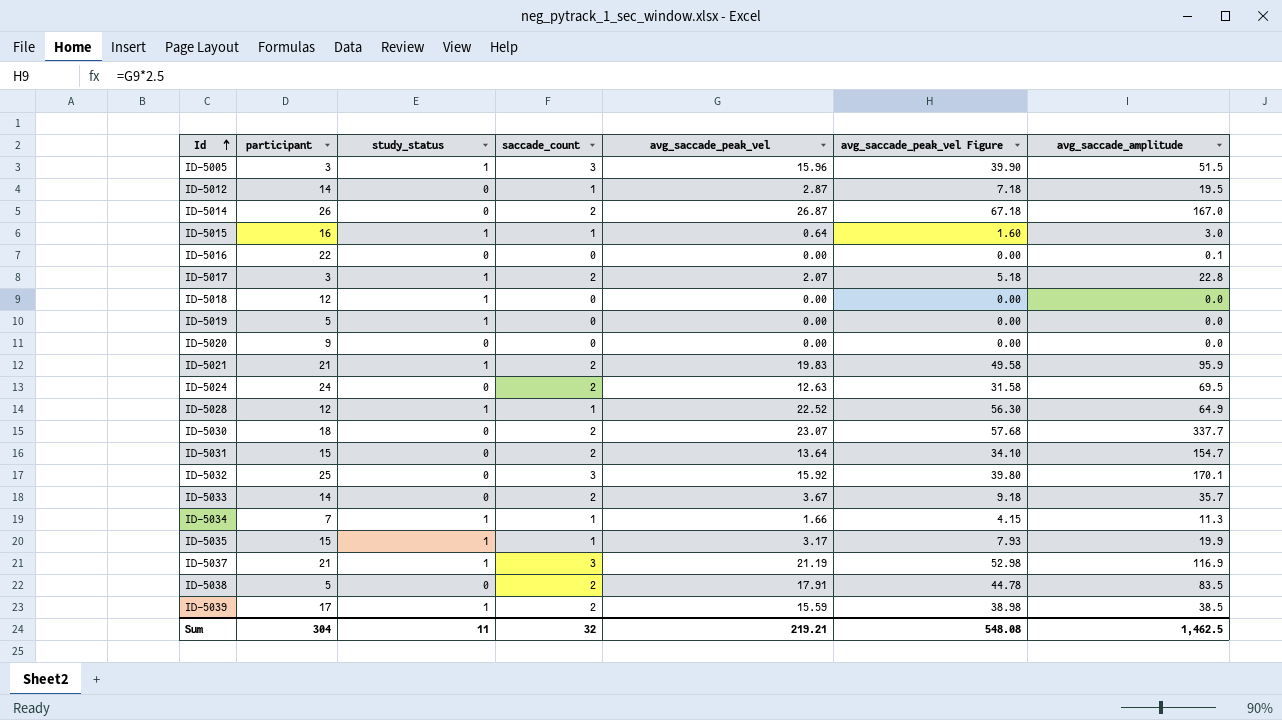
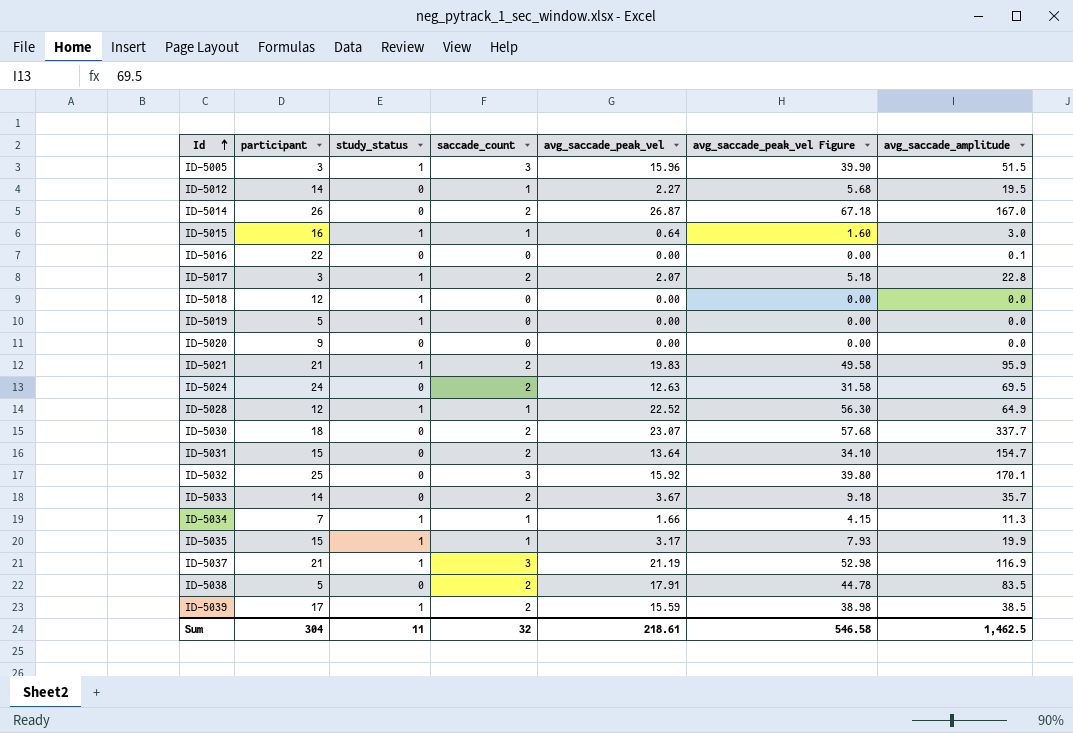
ID-5012 | avg_saccade_peak_vel: 2.87 -> 2.27
ID-5012 | avg_saccade_peak_vel Figure: 7.18 -> 5.68
Sum | avg_saccade_peak_vel: 219.21 -> 218.61
Sum | avg_saccade_peak_vel Figure: 548.08 -> 546.58

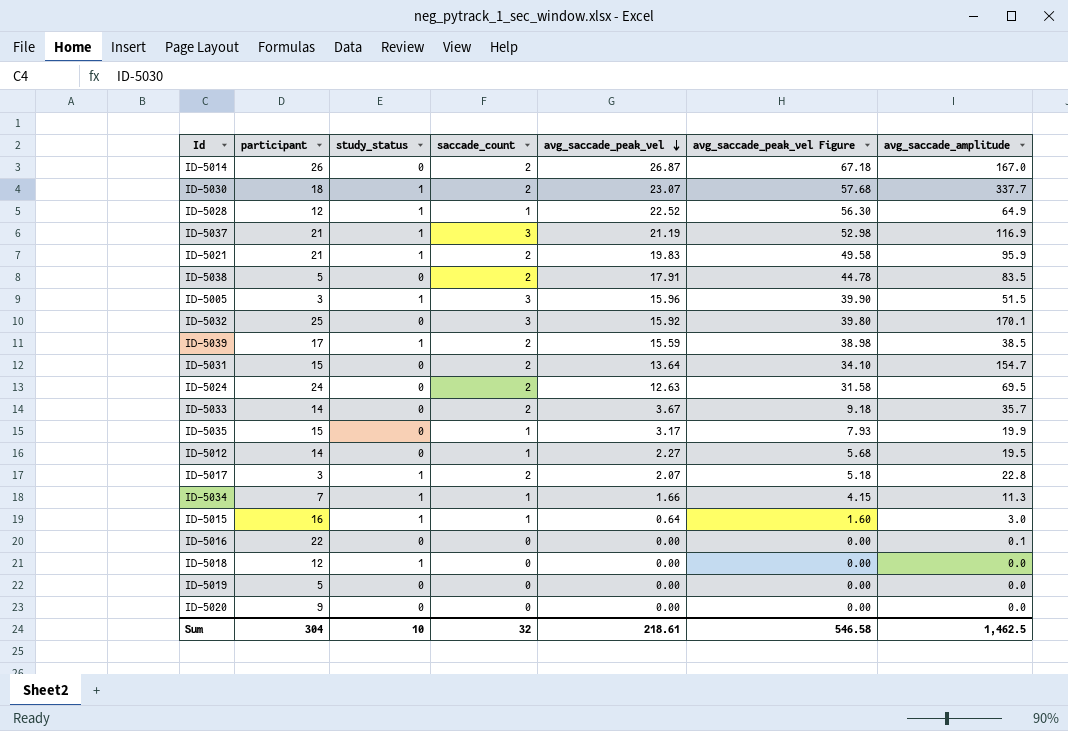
row order: Id ascending -> avg_saccade_peak_vel descending
ID-5030 | study_status: 0 -> 1
ID-5035 | study_status: 1 -> 0
ID-5019 | study_status: 1 -> 0
Sum | study_status: 11 -> 10

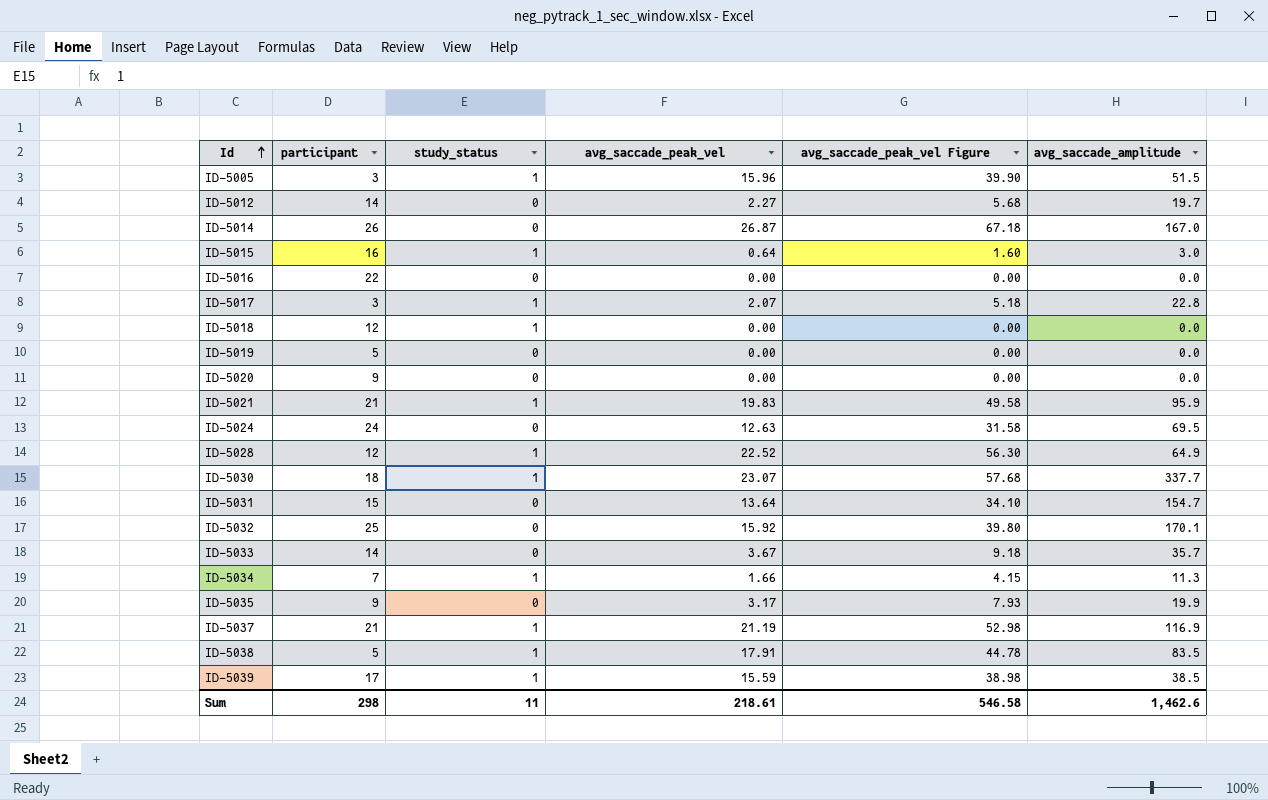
row order: avg_saccade_peak_vel descending -> Id ascending
column saccade_count | position: 4 -> none
ID-5012 | avg_saccade_amplitude: 19.5 -> 19.7
ID-5016 | avg_saccade_amplitude: 0.1 -> 0.0
ID-5035 | participant: 15 -> 9
ID-5038 | study_status: 0 -> 1
Sum | participant: 304 -> 298
Sum | study_status: 10 -> 11
Sum | avg_saccade_amplitude: 1,462.5 -> 1,462.6

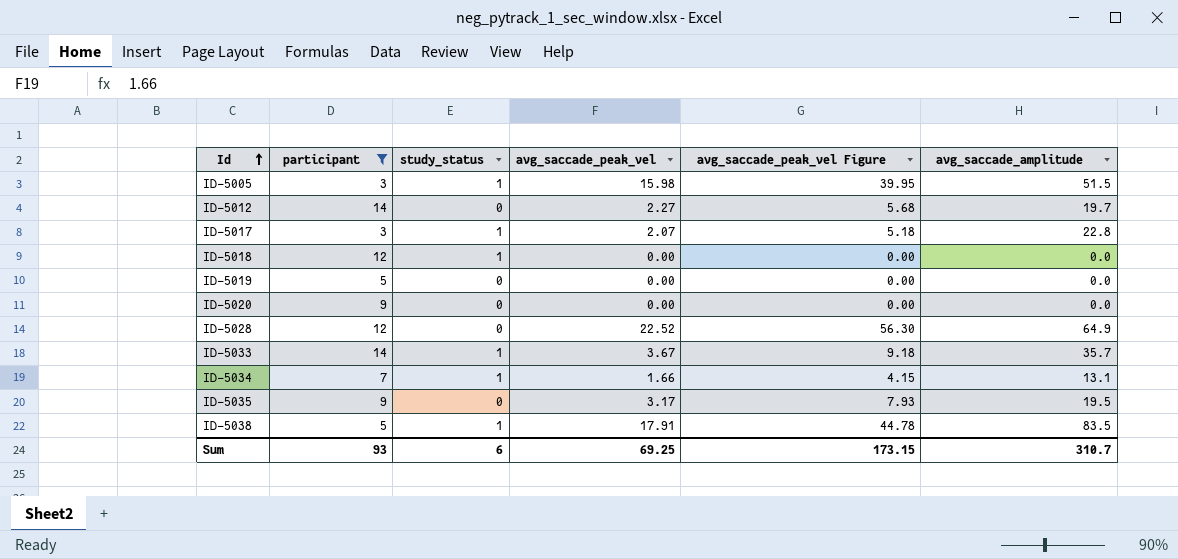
filter: none -> participant <= 14
ID-5005 | avg_saccade_peak_vel: 15.96 -> 15.98
ID-5005 | avg_saccade_peak_vel Figure: 39.90 -> 39.95
ID-5028 | study_status: 1 -> 0
ID-5033 | study_status: 0 -> 1
ID-5034 | avg_saccade_amplitude: 11.3 -> 13.1
ID-5035 | avg_saccade_amplitude: 19.9 -> 19.5
Sum | participant: 298 -> 93
Sum | study_status: 11 -> 6
Sum | avg_saccade_peak_vel: 218.61 -> 69.25
Sum | avg_saccade_peak_vel Figure: 546.58 -> 173.15
Sum | avg_saccade_amplitude: 1,462.6 -> 310.7

